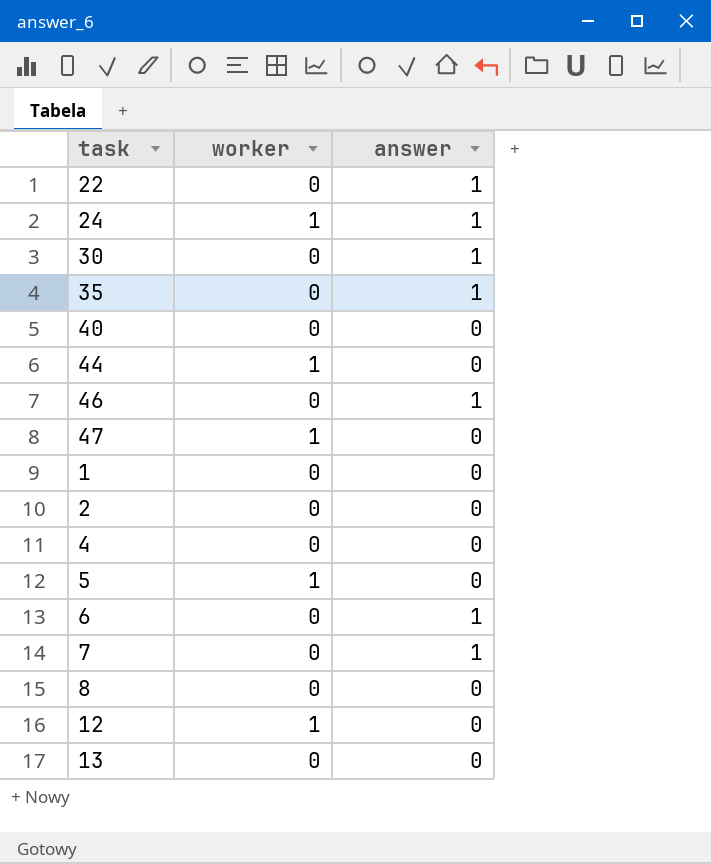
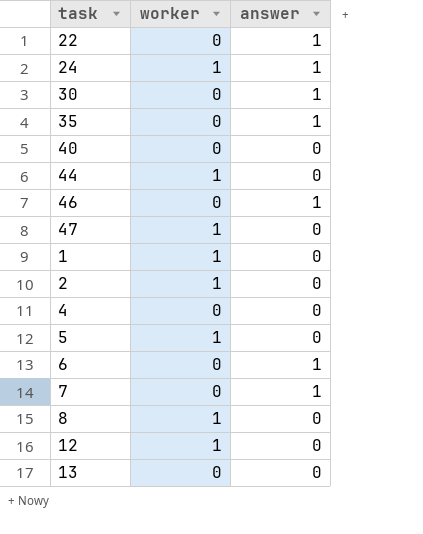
1 | worker: 0 -> 1
2 | worker: 0 -> 1
8 | worker: 0 -> 1

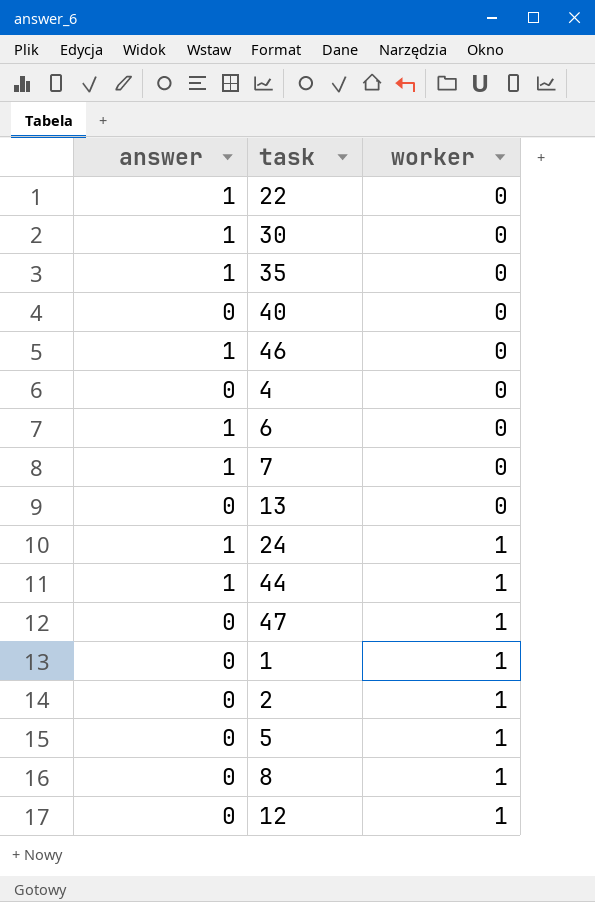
row order: none -> worker ascending
column answer | position: 3 -> 1
44 | answer: 0 -> 1

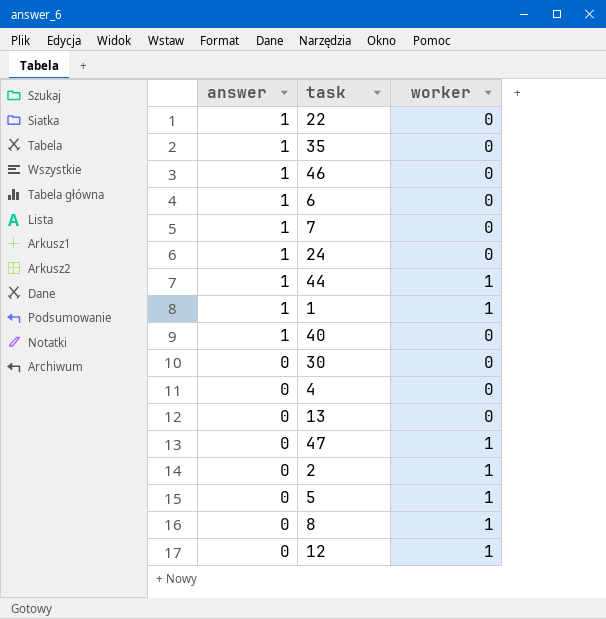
row order: worker ascending -> answer descending
24 | worker: 1 -> 0
1 | answer: 0 -> 1
40 | answer: 0 -> 1
30 | answer: 1 -> 0

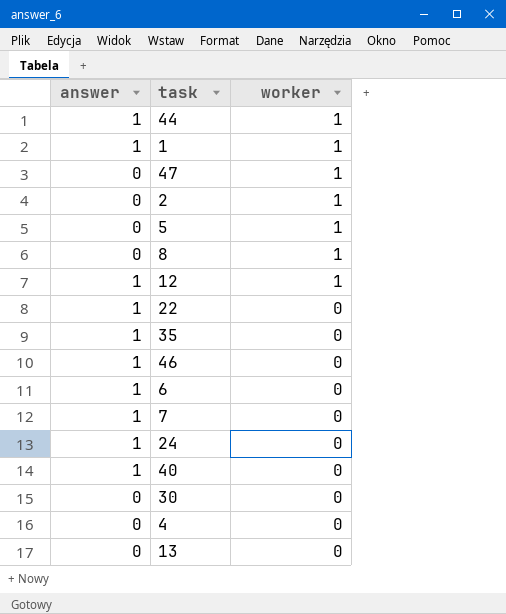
row order: answer descending -> worker descending
12 | answer: 0 -> 1

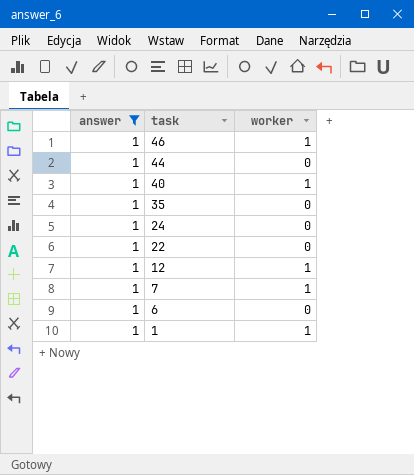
filter: none -> answer = 1
row order: worker descending -> task descending
46 | worker: 0 -> 1
44 | worker: 1 -> 0
40 | worker: 0 -> 1
7 | worker: 0 -> 1

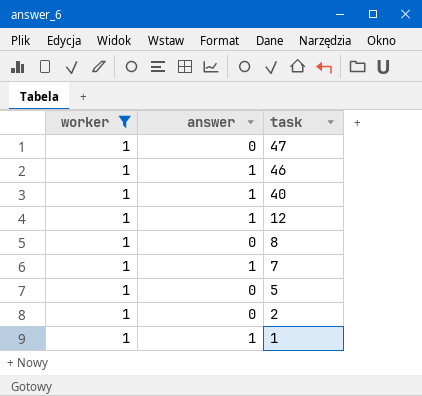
filter: answer = 1 -> worker = 1
column worker | position: 3 -> 1

